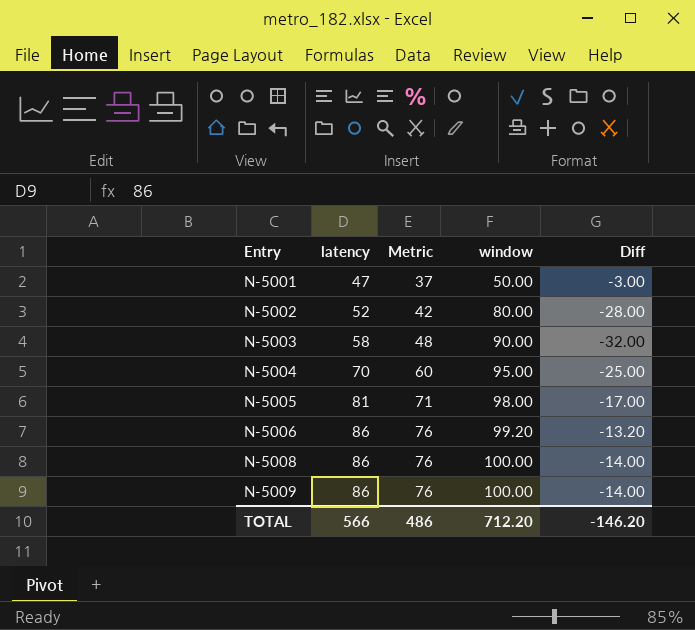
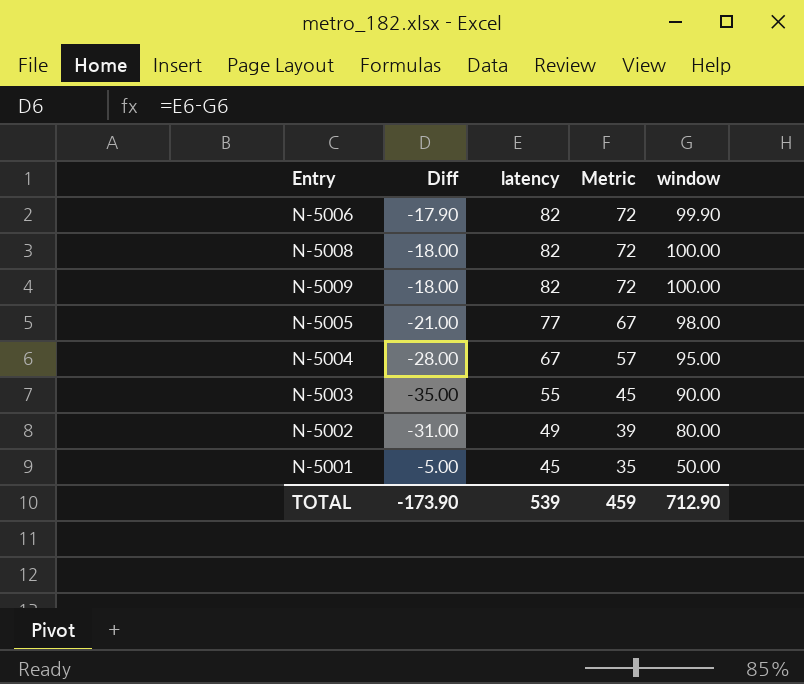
row order: Entry ascending -> latency descending
column Diff | position: 5 -> 2
N-5006 | Diff: -13.20 -> -17.90
N-5006 | latency: 86 -> 82
N-5006 | Metric: 76 -> 72
N-5006 | window: 99.20 -> 99.90
N-5008 | Diff: -14.00 -> -18.00
N-5008 | latency: 86 -> 82
N-5008 | Metric: 76 -> 72
N-5009 | Diff: -14.00 -> -18.00
N-5009 | latency: 86 -> 82
N-5009 | Metric: 76 -> 72
N-5005 | Diff: -17.00 -> -21.00
N-5005 | latency: 81 -> 77
N-5005 | Metric: 71 -> 67
N-5004 | Diff: -25.00 -> -28.00
N-5004 | latency: 70 -> 67
N-5004 | Metric: 60 -> 57
N-5003 | Diff: -32.00 -> -35.00
N-5003 | latency: 58 -> 55
N-5003 | Metric: 48 -> 45
N-5002 | Diff: -28.00 -> -31.00
N-5002 | latency: 52 -> 49
N-5002 | Metric: 42 -> 39
N-5001 | Diff: -3.00 -> -5.00
N-5001 | latency: 47 -> 45
N-5001 | Metric: 37 -> 35
TOTAL | Diff: -146.20 -> -173.90
TOTAL | latency: 566 -> 539
TOTAL | Metric: 486 -> 459
TOTAL | window: 712.20 -> 712.90

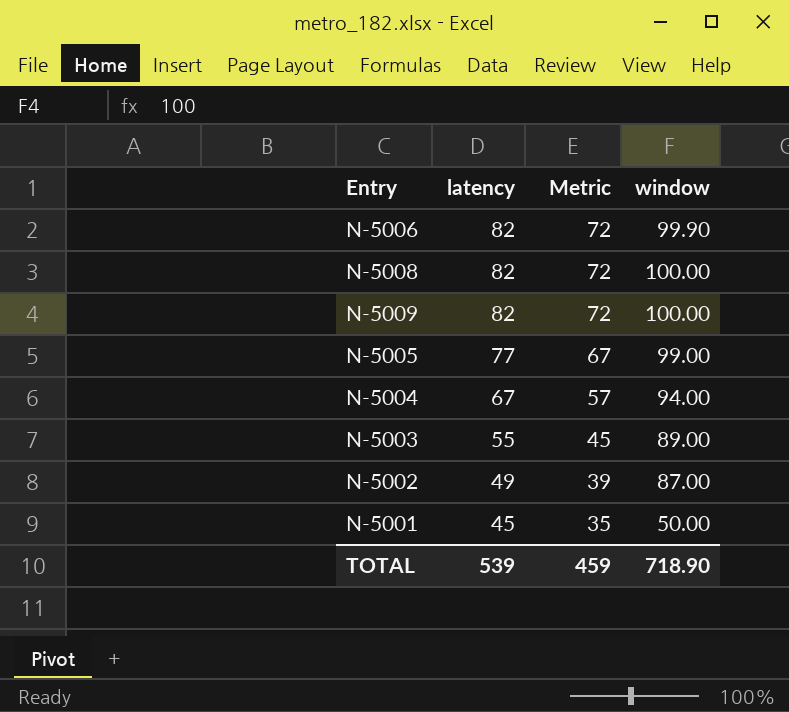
column Diff | formula: [latency] - [window] -> none
N-5005 | window: 98.00 -> 99.00
N-5004 | window: 95.00 -> 94.00
N-5003 | window: 90.00 -> 89.00
N-5002 | window: 80.00 -> 87.00
TOTAL | window: 712.90 -> 718.90

